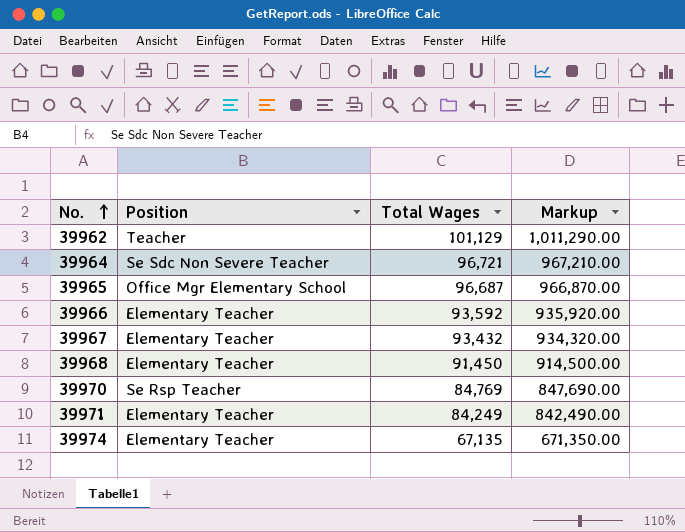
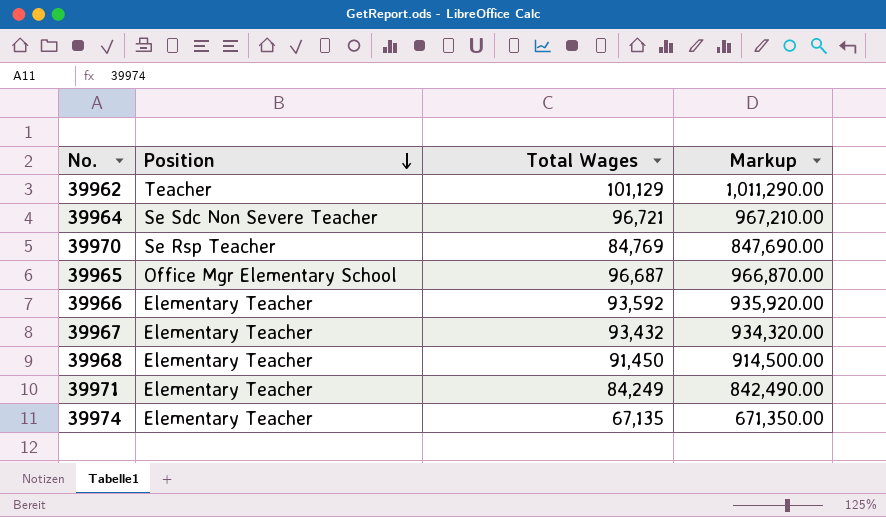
row order: No. ascending -> Position descending

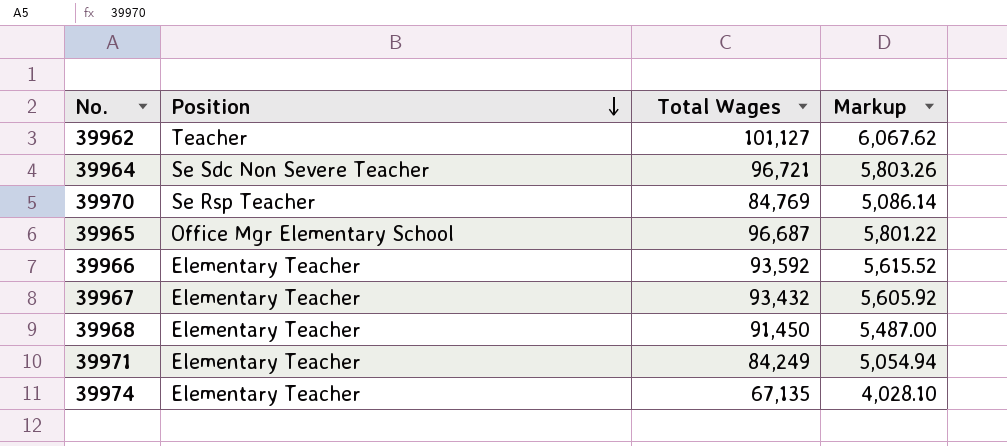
column Markup | formula: [Total Wages] * 10 -> [Total Wages] * 0.06
39962 | Total Wages: 101,129 -> 101,127

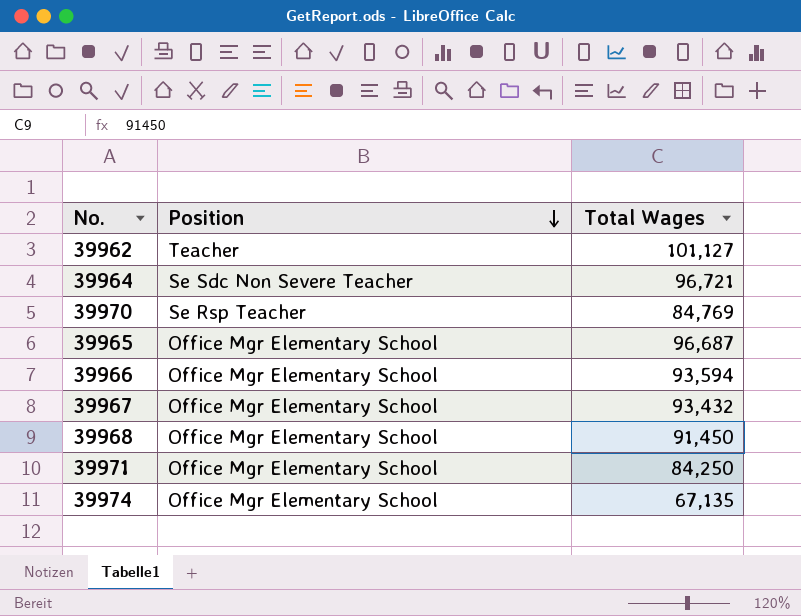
column Markup | formula: [Total Wages] * 0.06 -> none
39966 | Position: Elementary Teacher -> Office Mgr Elementary School
39966 | Total Wages: 93,592 -> 93,594
39967 | Position: Elementary Teacher -> Office Mgr Elementary School
39968 | Position: Elementary Teacher -> Office Mgr Elementary School
39971 | Position: Elementary Teacher -> Office Mgr Elementary School
39971 | Total Wages: 84,249 -> 84,250
39974 | Position: Elementary Teacher -> Office Mgr Elementary School

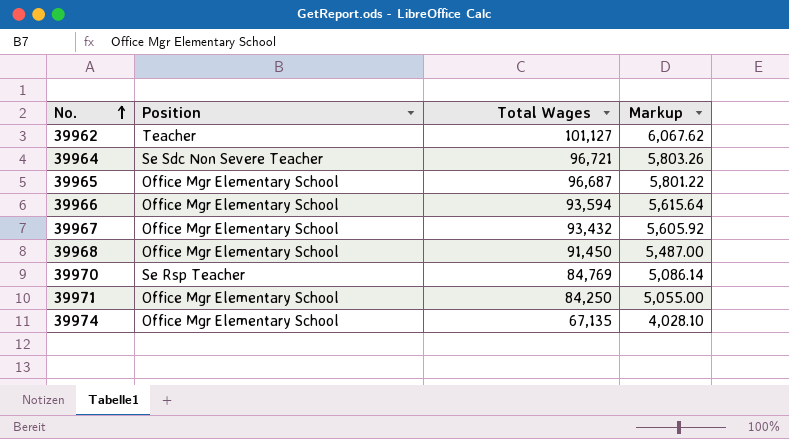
row order: Position descending -> No. ascending
column Markup | formula: none -> [Total Wages] * 0.06

